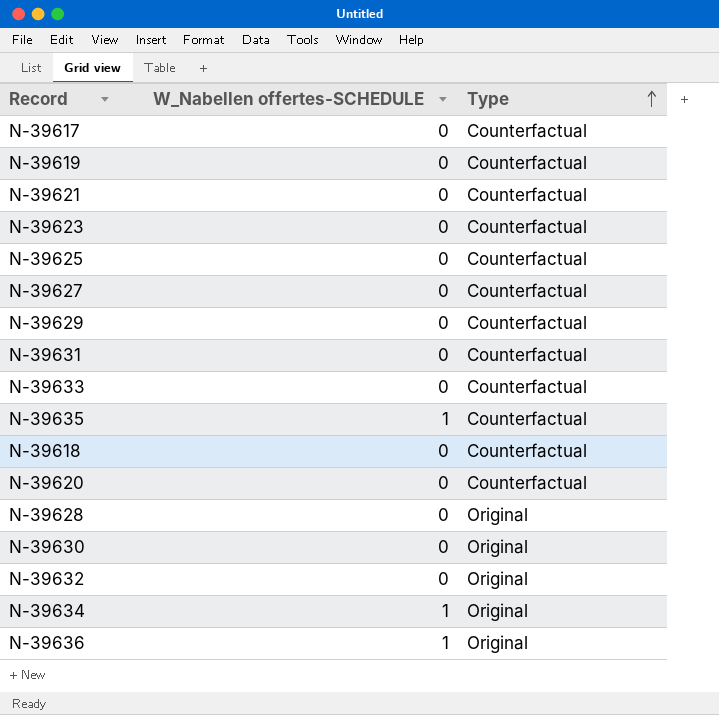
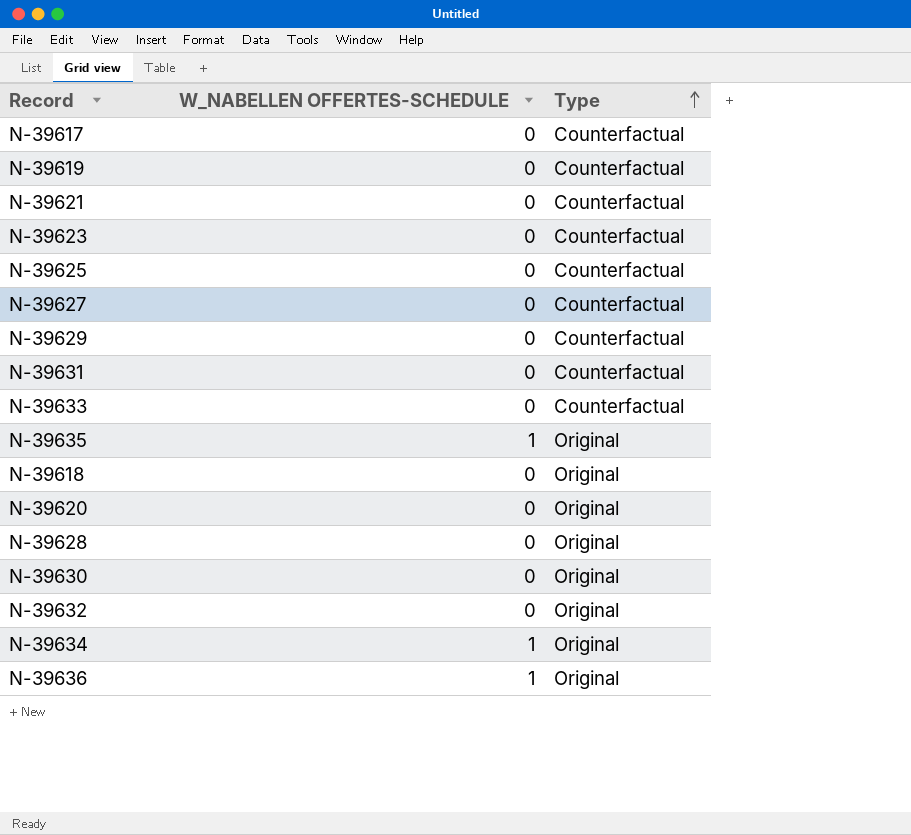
column name: W_Nabellen offertes-SCHEDULE -> W_NABELLEN OFFERTES-SCHEDULE
N-39635 | Type: Counterfactual -> Original
N-39618 | Type: Counterfactual -> Original
N-39620 | Type: Counterfactual -> Original

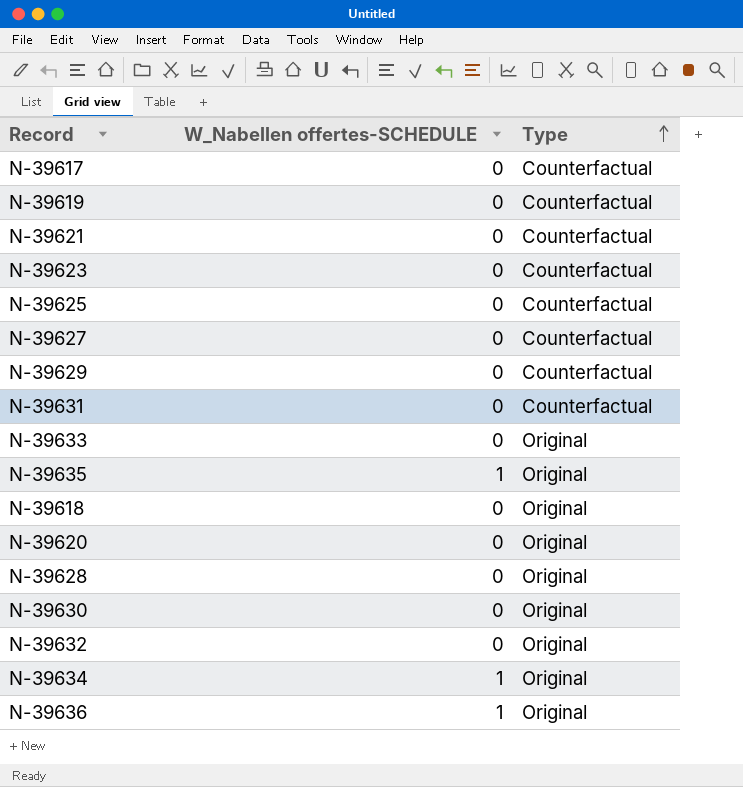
column name: W_NABELLEN OFFERTES-SCHEDULE -> W_Nabellen offertes-SCHEDULE
N-39633 | Type: Counterfactual -> Original

